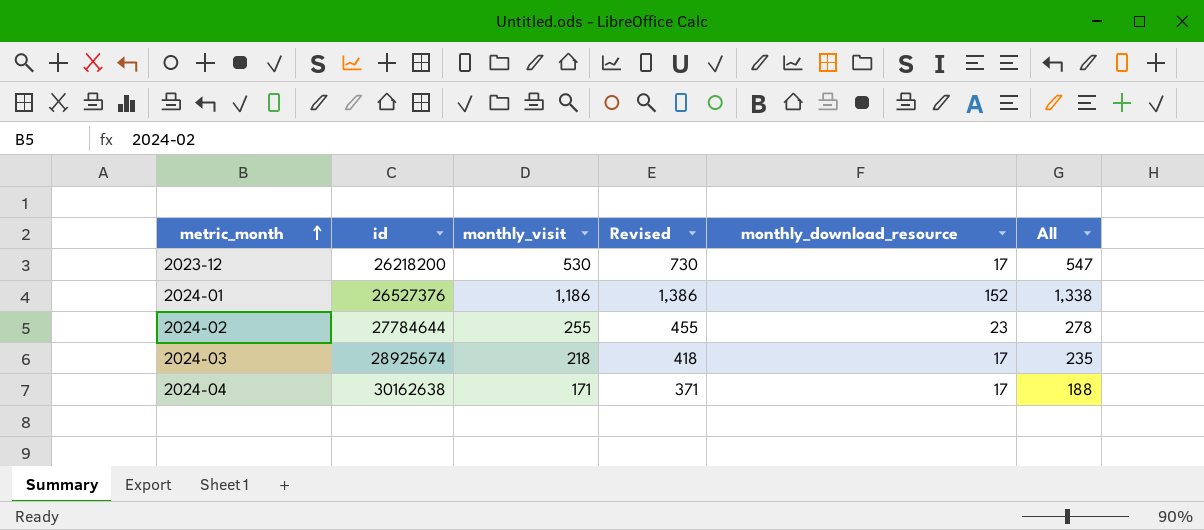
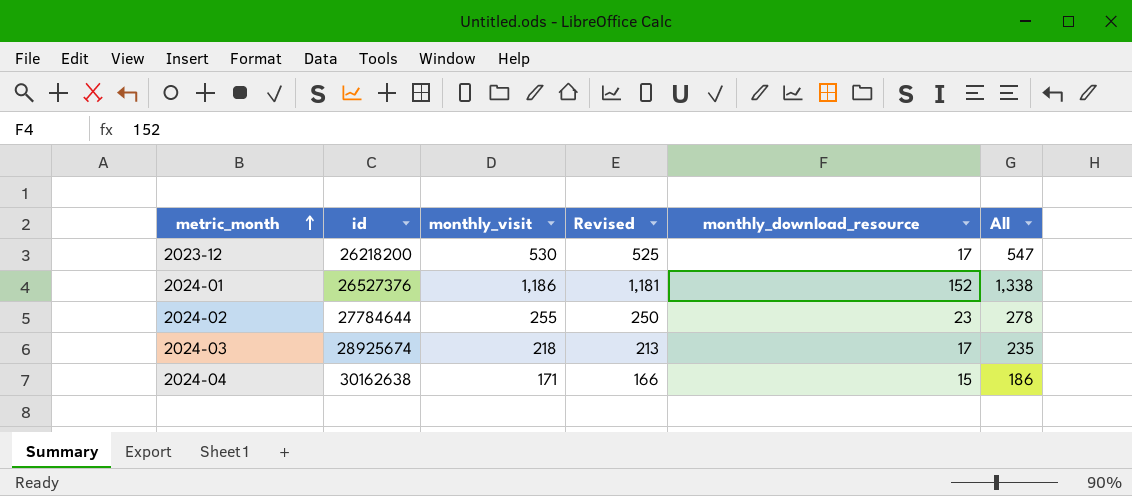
column Revised | formula: [monthly_visit] + 200 -> [monthly_visit] - 5
2024-04 | monthly_download_resource: 17 -> 15
2024-04 | All: 188 -> 186

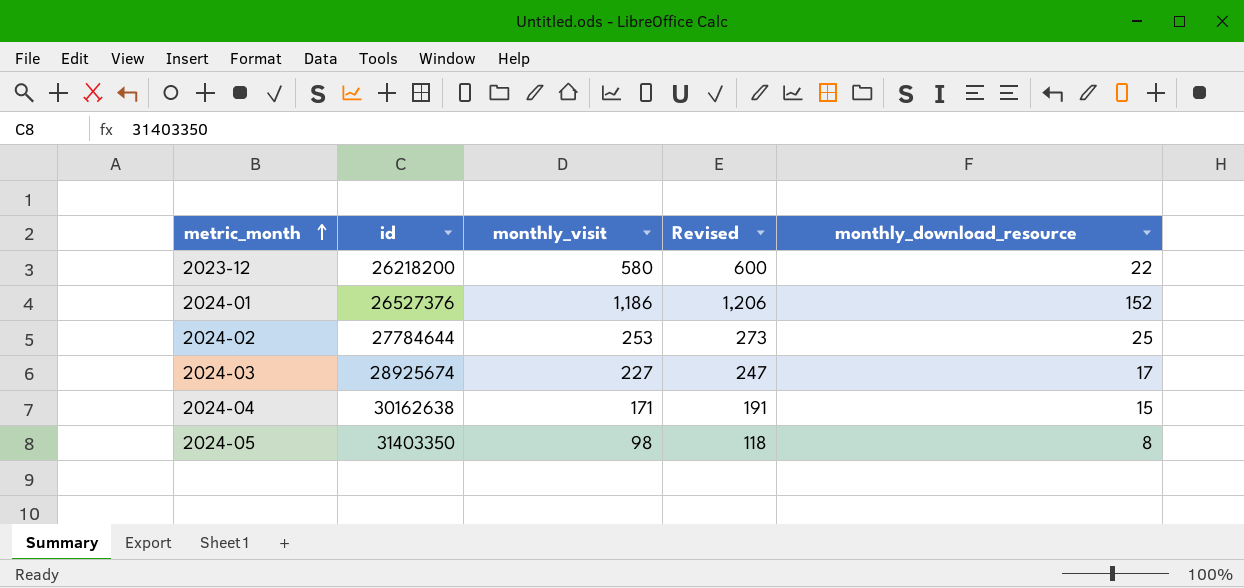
column All | formula: [monthly_visit] + [monthly_download_resource] -> none
column Revised | formula: [monthly_visit] - 5 -> [monthly_visit] + 20
2023-12 | monthly_visit: 530 -> 580
2023-12 | monthly_download_resource: 17 -> 22
2024-02 | monthly_visit: 255 -> 253
2024-02 | monthly_download_resource: 23 -> 25
2024-03 | monthly_visit: 218 -> 227
row 2024-05: none -> 31403350 | 98 | 118 | 8

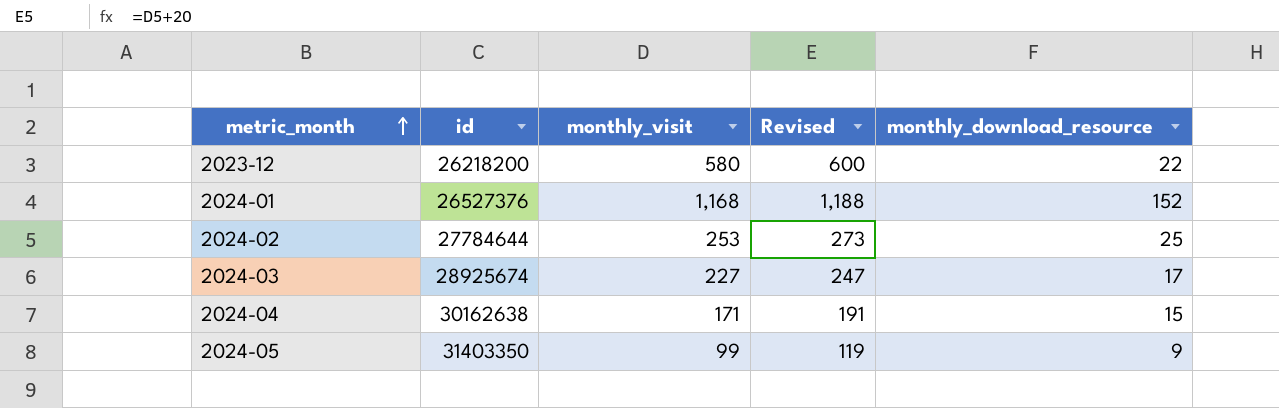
2024-01 | monthly_visit: 1,186 -> 1,168
2024-01 | Revised: 1,206 -> 1,188
2024-05 | monthly_visit: 98 -> 99
2024-05 | Revised: 118 -> 119
2024-05 | monthly_download_resource: 8 -> 9

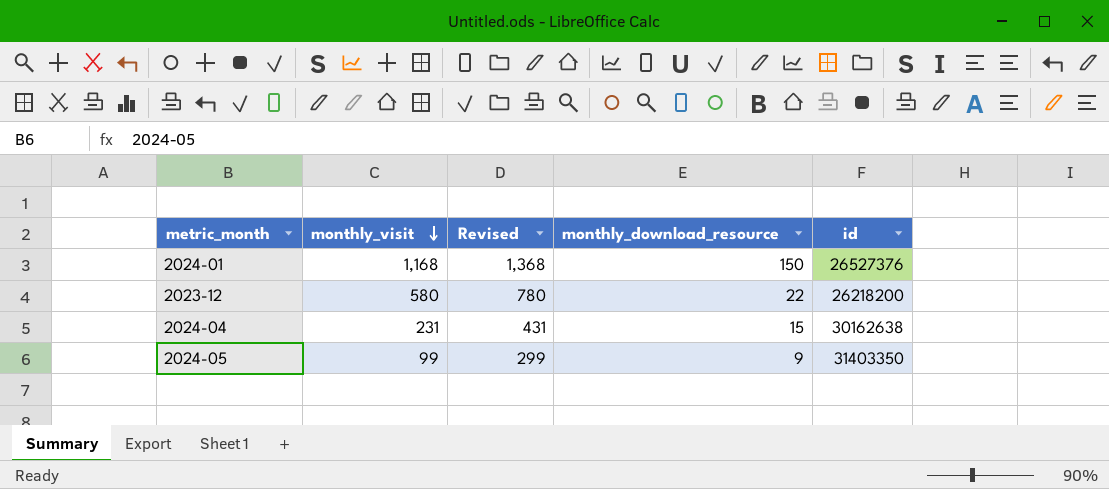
row order: metric_month ascending -> monthly_visit descending
column Revised | formula: [monthly_visit] + 20 -> [monthly_visit] + 200
column id | position: 2 -> 5
row 2024-02: 27784644 | 253 | 273 | 25 -> none
row 2024-03: 28925674 | 227 | 247 | 17 -> none
2024-01 | monthly_download_resource: 152 -> 150
2024-04 | monthly_visit: 171 -> 231

